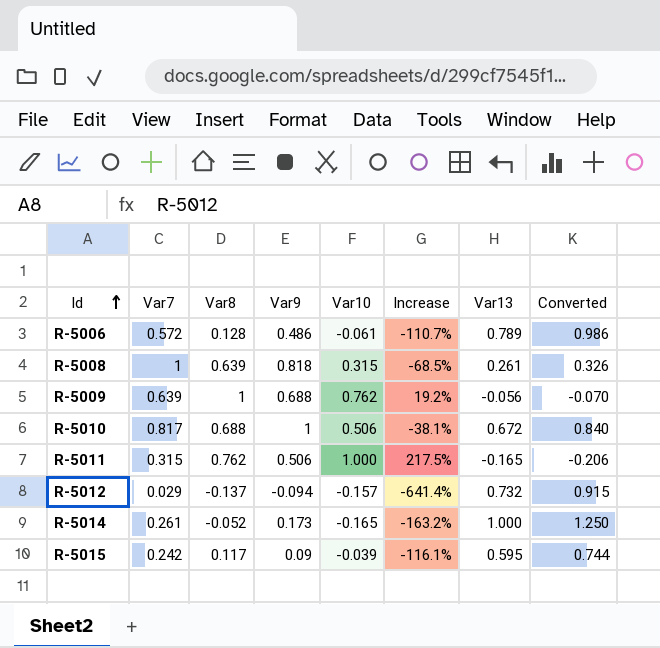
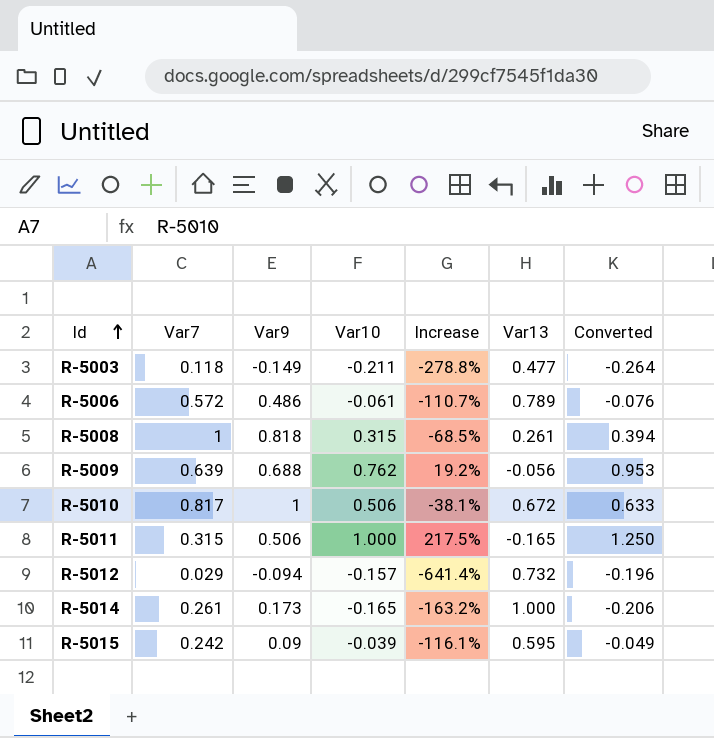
column Var8 | position: 3 -> none
column Converted | formula: [Var13] * 1.25 -> [Var10] * 1.25
row R-5003: none -> 0.118 | -0.149 | -0.211 | -278.8% | 0.477 | -0.264

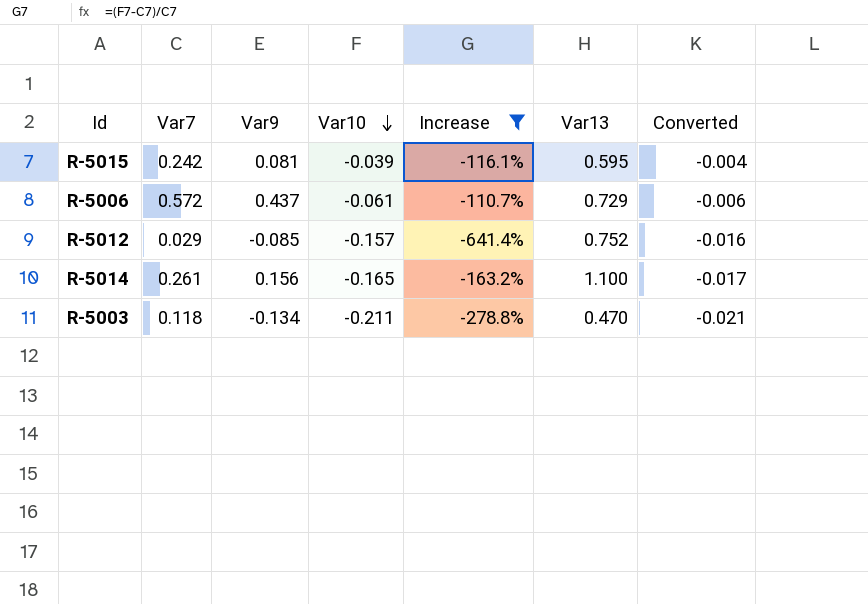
filter: none -> Increase <= -110.7%
row order: Id ascending -> Var10 descending
column Converted | formula: [Var10] * 1.25 -> [Var10] * 0.1
R-5015 | Var9: 0.09 -> 0.081
R-5006 | Var9: 0.486 -> 0.437
R-5006 | Var13: 0.789 -> 0.729
R-5012 | Var9: -0.094 -> -0.085
R-5012 | Var13: 0.732 -> 0.752
R-5014 | Var9: 0.173 -> 0.156
R-5014 | Var13: 1.000 -> 1.100
R-5003 | Var9: -0.149 -> -0.134
R-5003 | Var13: 0.477 -> 0.470

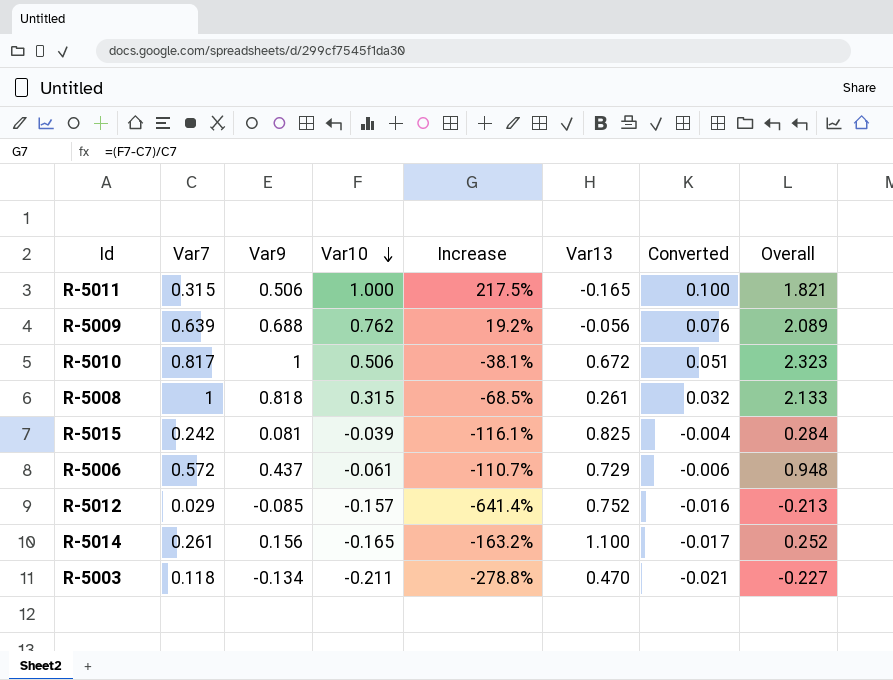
filter: Increase <= -110.7% -> none
column Overall | formula: none -> [Var7] + [Var9] + [Var10]
R-5015 | Var13: 0.595 -> 0.825

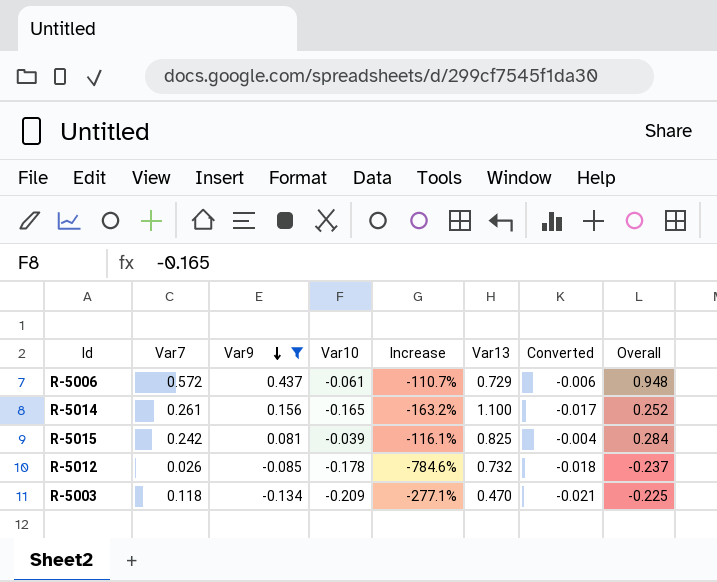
filter: none -> Var9 <= 0.437
row order: Var10 descending -> Var9 descending
R-5012 | Var7: 0.029 -> 0.026
R-5012 | Var10: -0.157 -> -0.178
R-5012 | Increase: -641.4% -> -784.6%
R-5012 | Var13: 0.752 -> 0.732
R-5012 | Converted: -0.016 -> -0.018
R-5012 | Overall: -0.213 -> -0.237
R-5003 | Var10: -0.211 -> -0.209
R-5003 | Increase: -278.8% -> -277.1%
R-5003 | Overall: -0.227 -> -0.225

